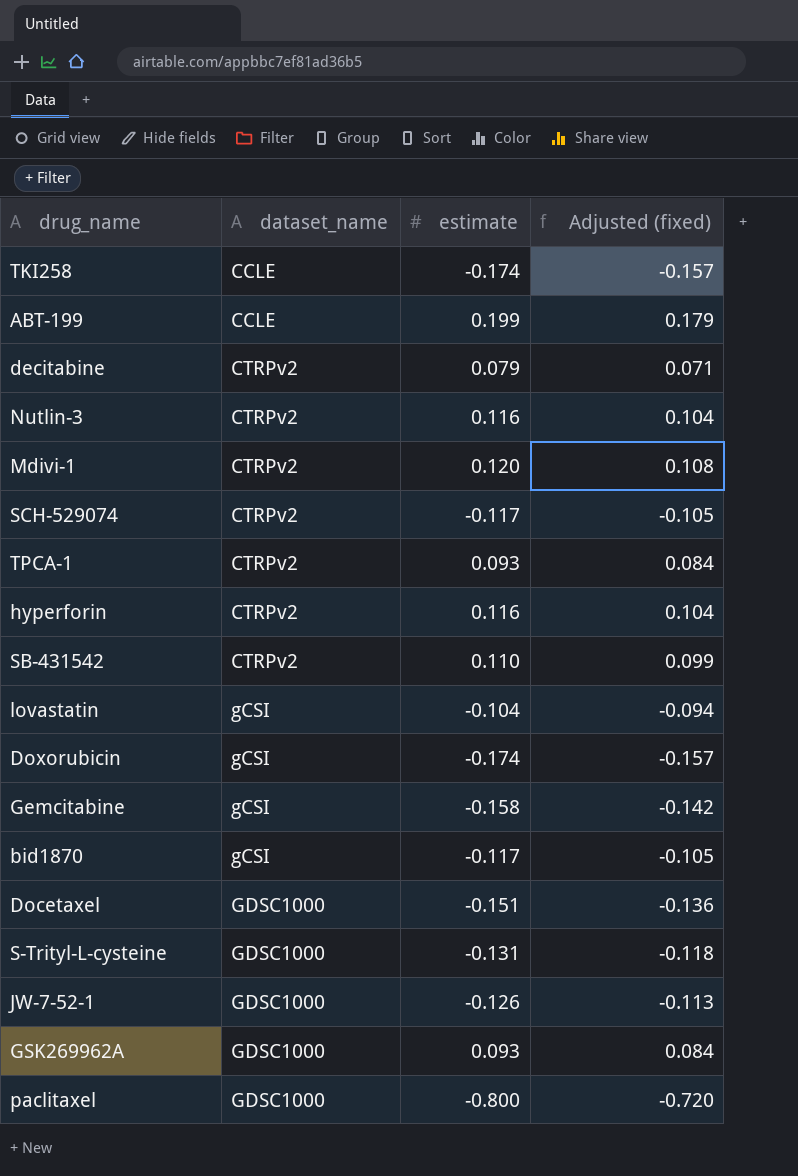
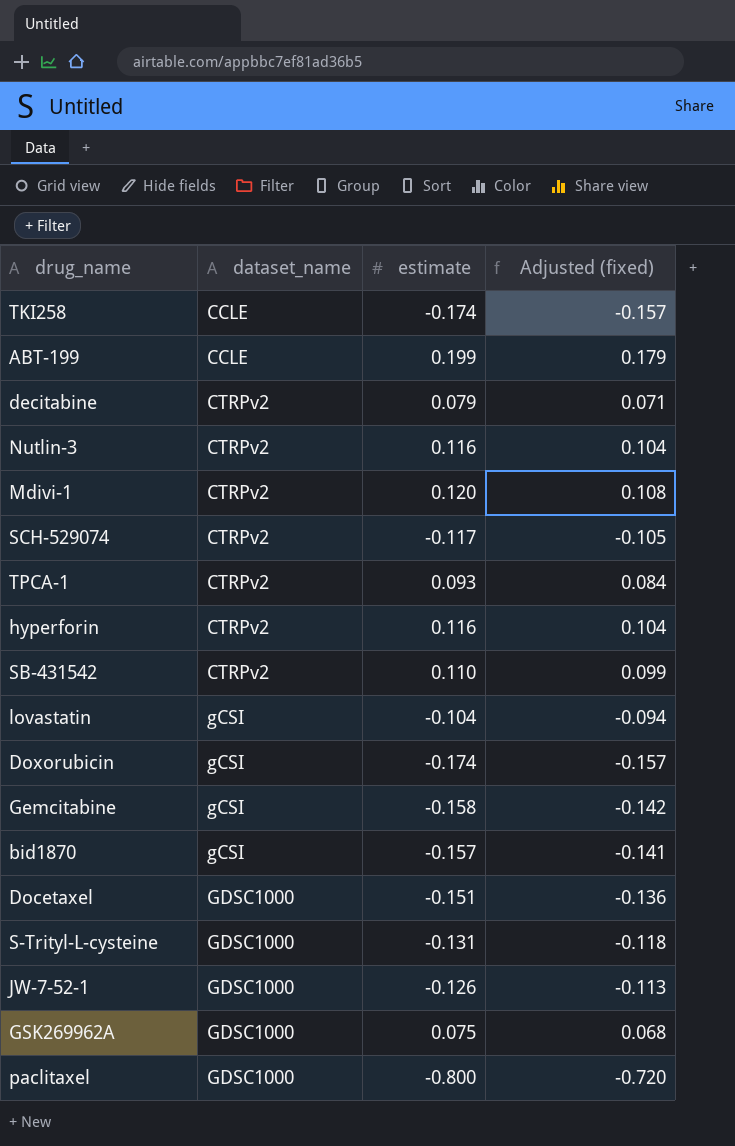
bid1870 | estimate: -0.117 -> -0.157
bid1870 | Adjusted (fixed): -0.105 -> -0.141
GSK269962A | estimate: 0.093 -> 0.075
GSK269962A | Adjusted (fixed): 0.084 -> 0.068

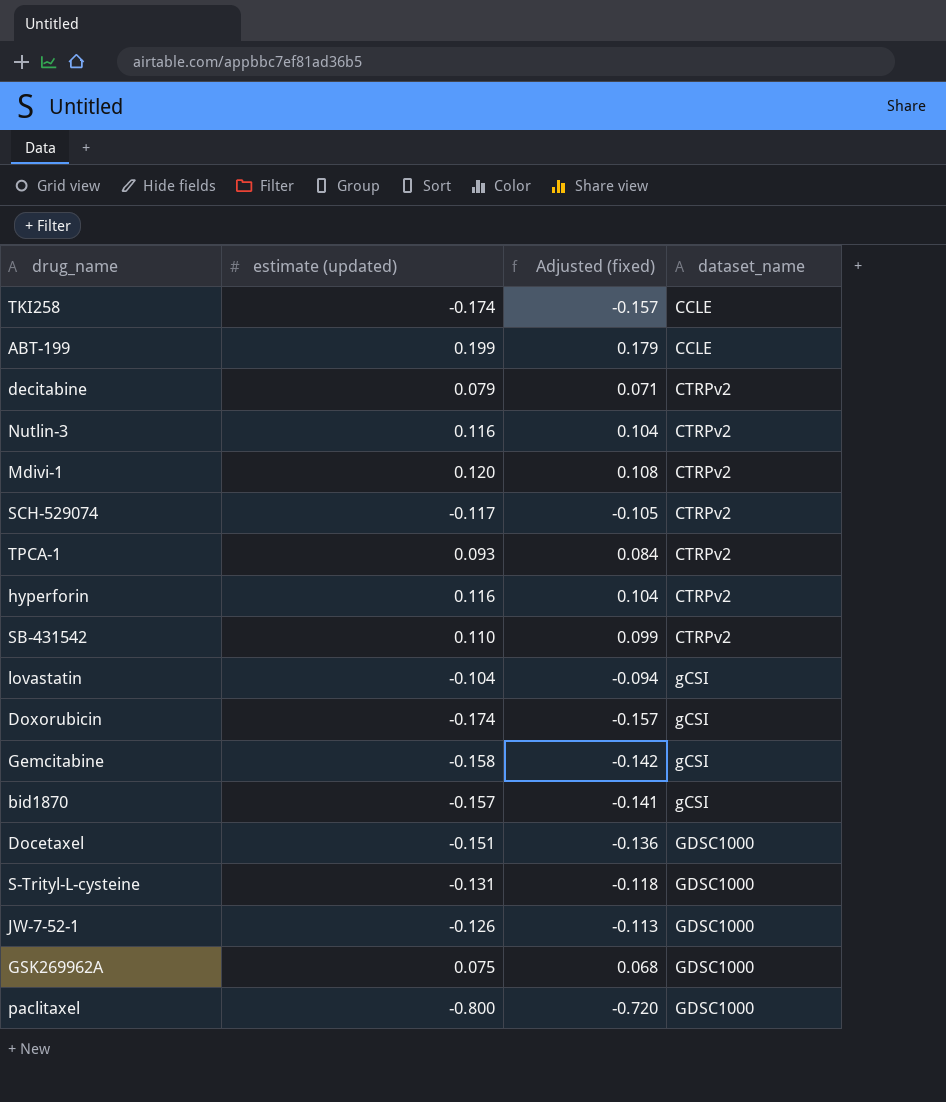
column name: estimate -> estimate (updated)
column dataset_name | position: 2 -> 4

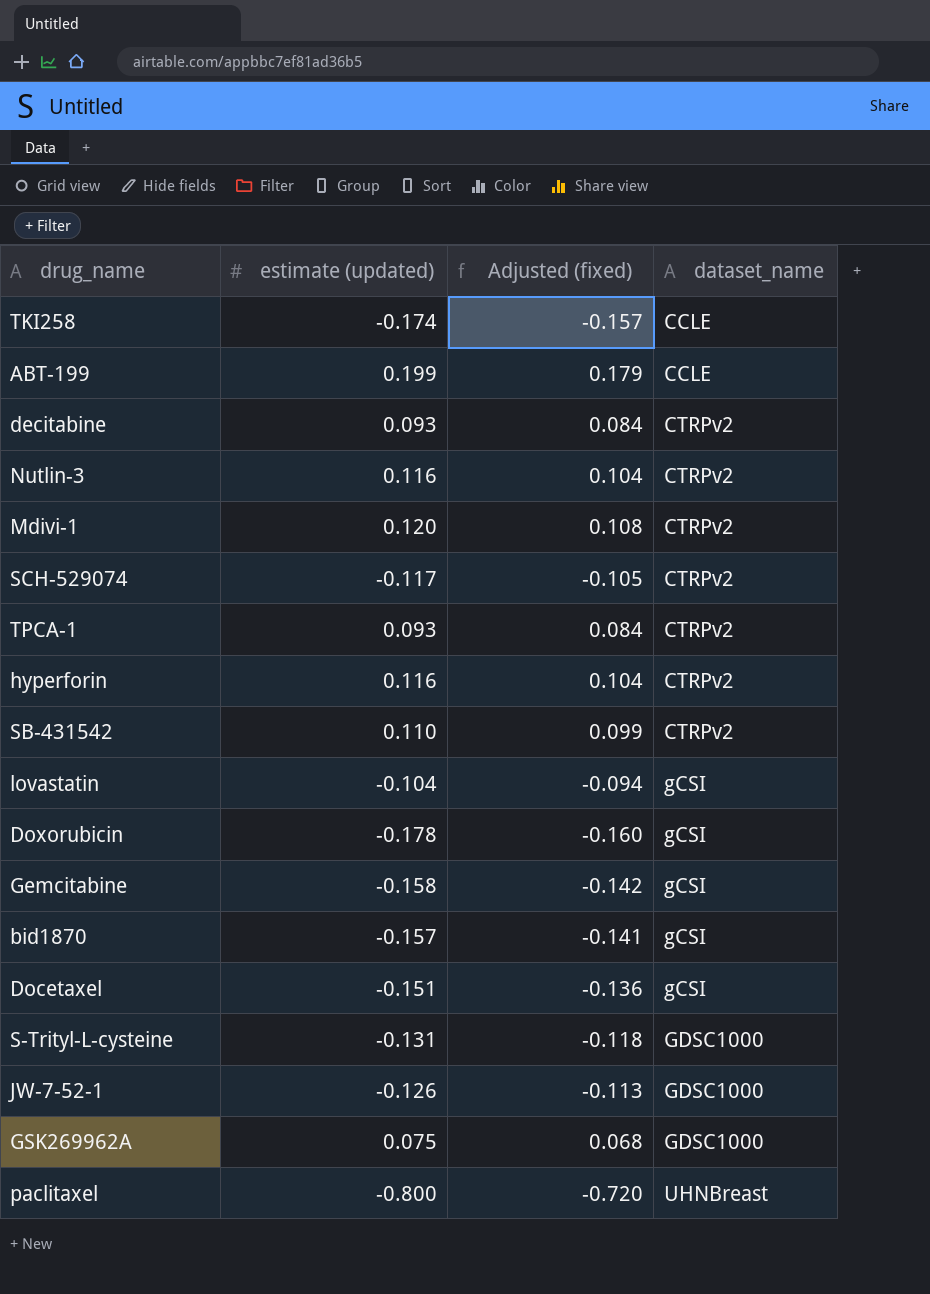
decitabine | estimate (updated): 0.079 -> 0.093
decitabine | Adjusted (fixed): 0.071 -> 0.084
Doxorubicin | estimate (updated): -0.174 -> -0.178
Doxorubicin | Adjusted (fixed): -0.157 -> -0.160
Docetaxel | dataset_name: GDSC1000 -> gCSI
paclitaxel | dataset_name: GDSC1000 -> UHNBreast

